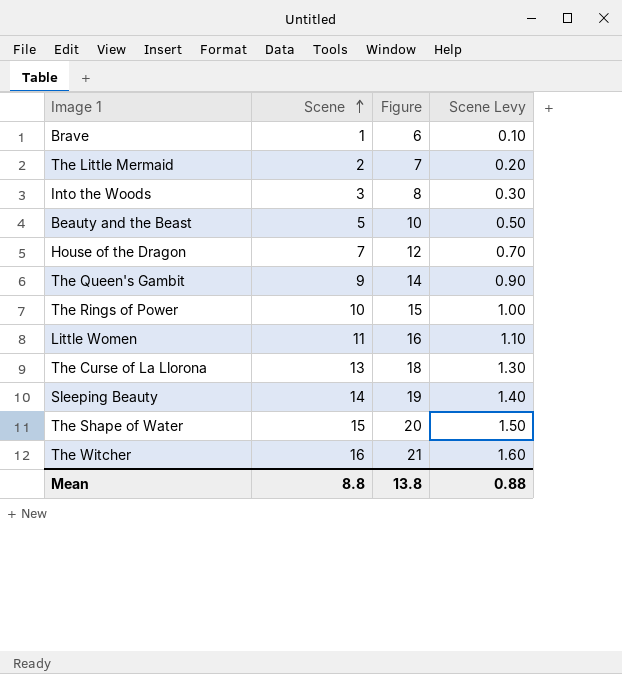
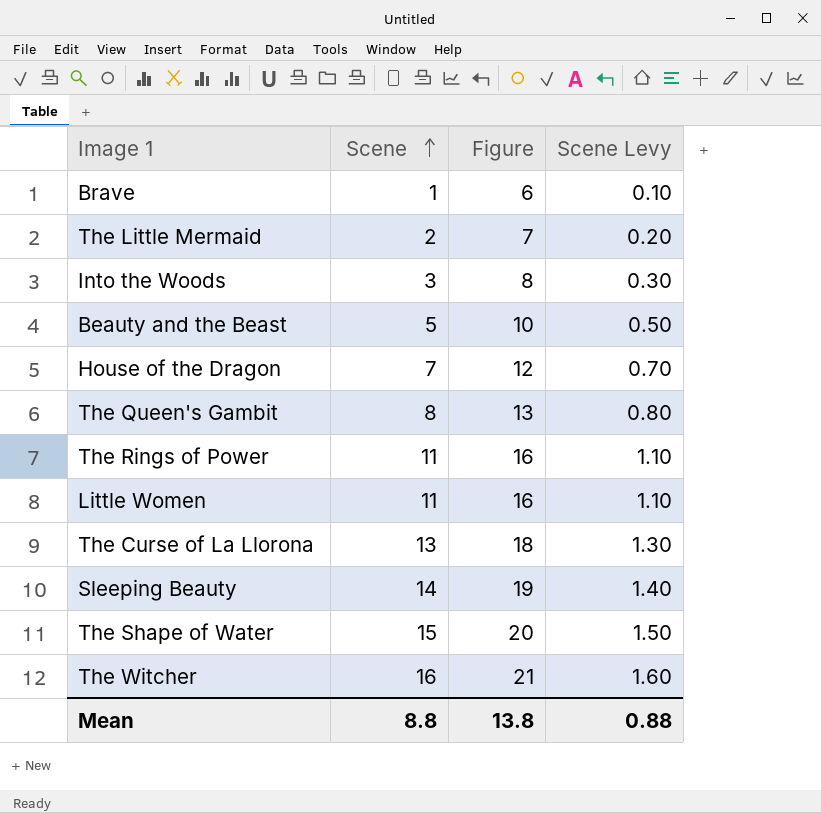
The Queen's Gambit | Scene: 9 -> 8
The Queen's Gambit | Figure: 14 -> 13
The Queen's Gambit | Scene Levy: 0.90 -> 0.80
The Rings of Power | Scene: 10 -> 11
The Rings of Power | Figure: 15 -> 16
The Rings of Power | Scene Levy: 1.00 -> 1.10

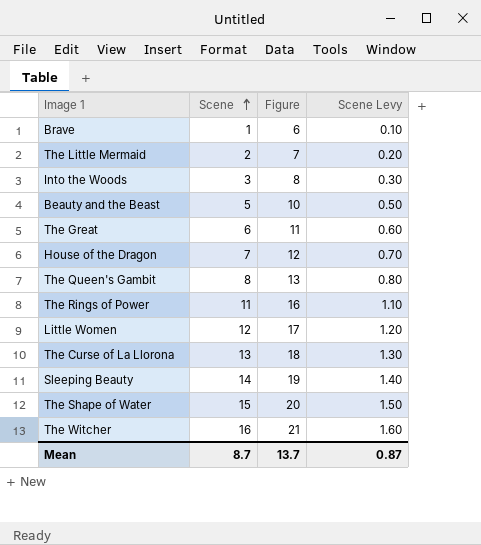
row The Great: none -> 6 | 11 | 0.60
Little Women | Scene: 11 -> 12
Little Women | Figure: 16 -> 17
Little Women | Scene Levy: 1.10 -> 1.20
Mean | Scene: 8.8 -> 8.7
Mean | Figure: 13.8 -> 13.7
Mean | Scene Levy: 0.88 -> 0.87

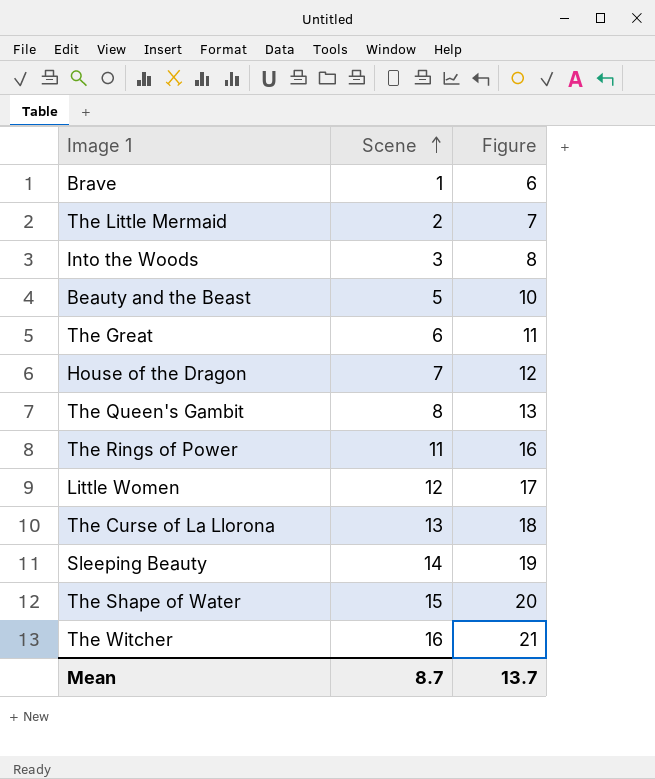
column Scene Levy | formula: [Scene] * 0.1 -> none

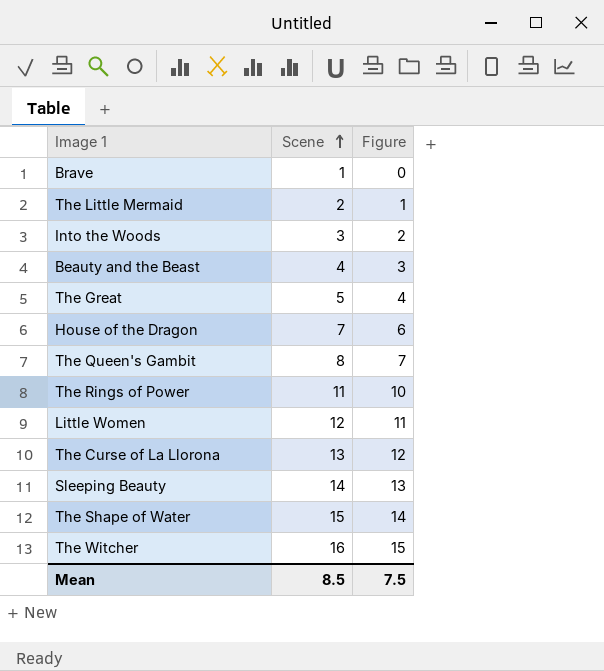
column Figure | formula: [Scene] + 5 -> [Scene] - 1
Beauty and the Beast | Scene: 5 -> 4
The Great | Scene: 6 -> 5
Mean | Scene: 8.7 -> 8.5
Mean | Figure: 13.7 -> 7.5

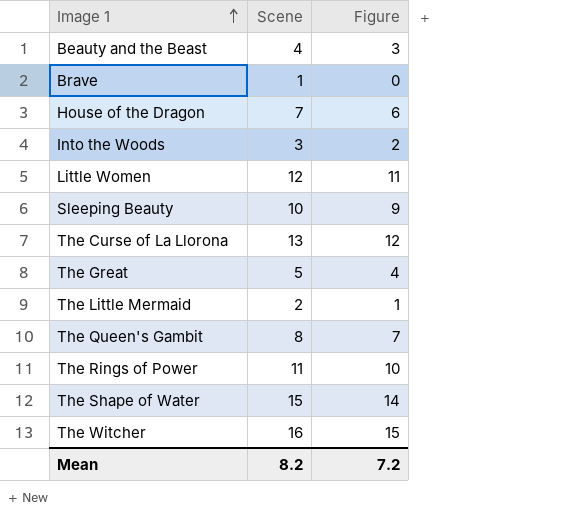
row order: Scene ascending -> Image 1 ascending
Sleeping Beauty | Scene: 14 -> 10
Sleeping Beauty | Figure: 13 -> 9
Mean | Scene: 8.5 -> 8.2
Mean | Figure: 7.5 -> 7.2

